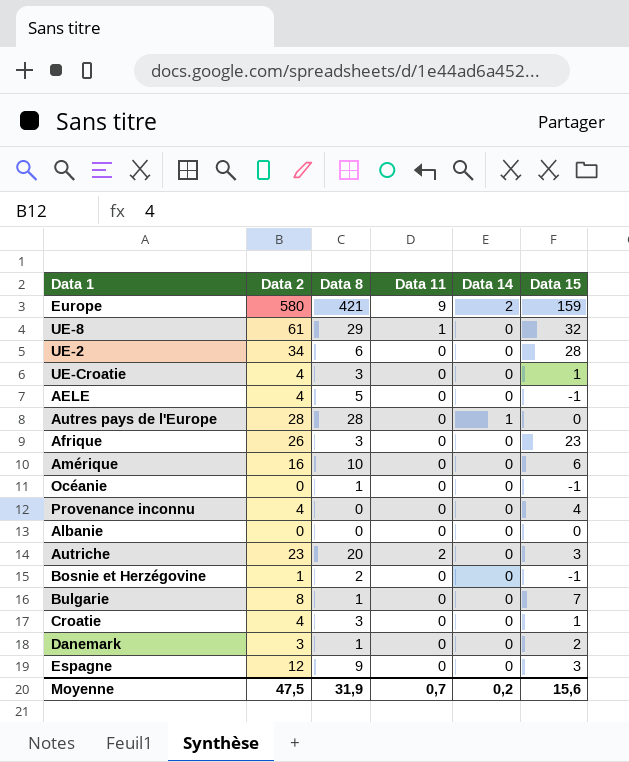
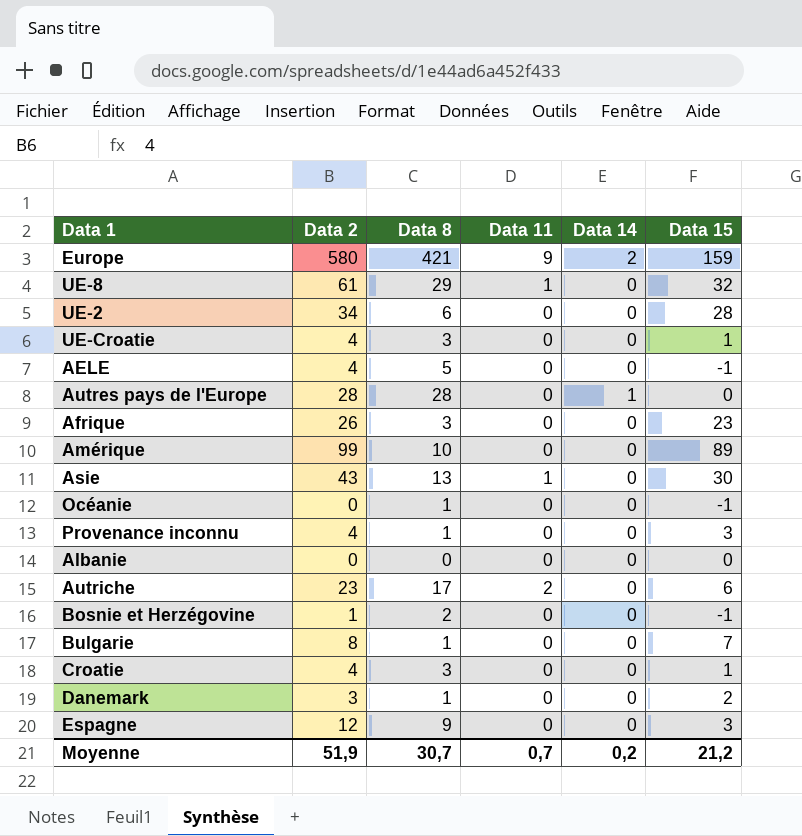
Amérique | Data 2: 16 -> 99
Amérique | Data 15: 6 -> 89
row Asie: none -> 43 | 13 | 1 | 0 | 30
Provenance inconnu | Data 8: 0 -> 1
Provenance inconnu | Data 15: 4 -> 3
Autriche | Data 8: 20 -> 17
Autriche | Data 15: 3 -> 6
Moyenne | Data 2: 47,5 -> 51,9
Moyenne | Data 8: 31,9 -> 30,7
Moyenne | Data 15: 15,6 -> 21,2

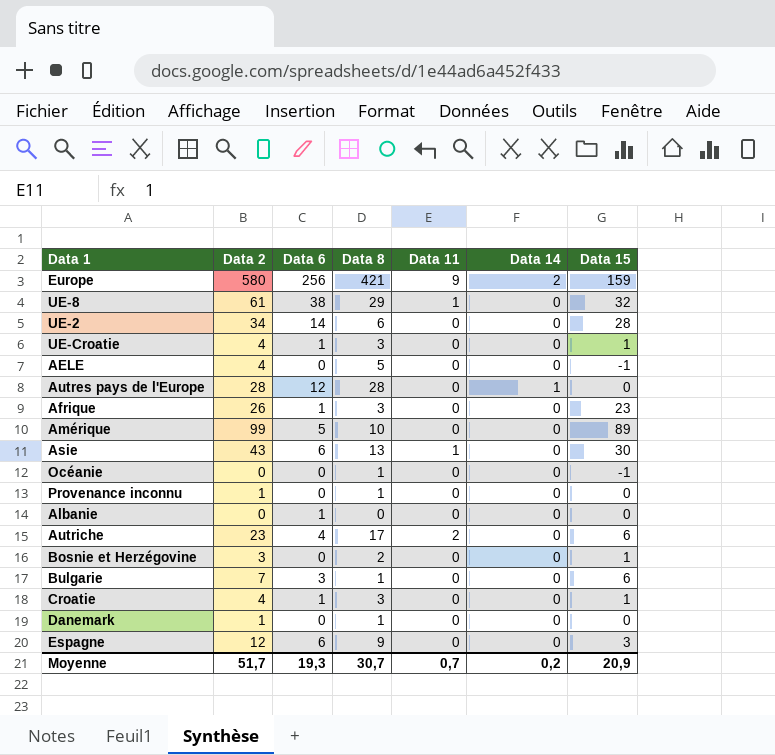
column Data 6 | position: none -> 3
Provenance inconnu | Data 2: 4 -> 1
Provenance inconnu | Data 15: 3 -> 0
Bosnie et Herzégovine | Data 2: 1 -> 3
Bosnie et Herzégovine | Data 15: -1 -> 1
Bulgarie | Data 2: 8 -> 7
Bulgarie | Data 15: 7 -> 6
Danemark | Data 2: 3 -> 1
Danemark | Data 15: 2 -> 0
Moyenne | Data 2: 51,9 -> 51,7
Moyenne | Data 15: 21,2 -> 20,9

